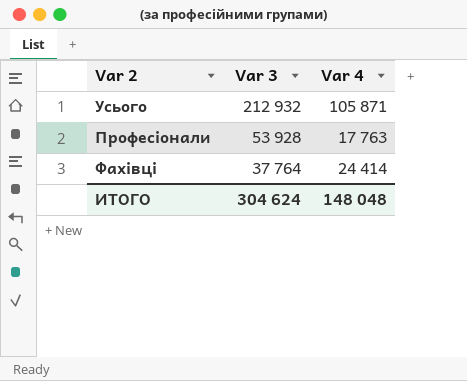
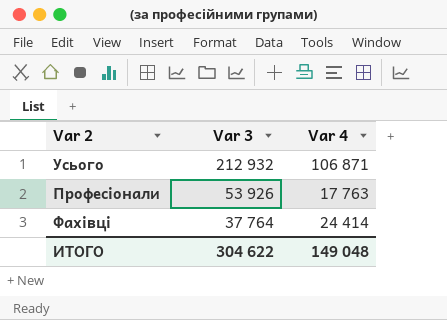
Усього | Var 4: 105 871 -> 106 871
Професіонали | Var 3: 53 928 -> 53 926
ИТОГО | Var 3: 304 624 -> 304 622
ИТОГО | Var 4: 148 048 -> 149 048

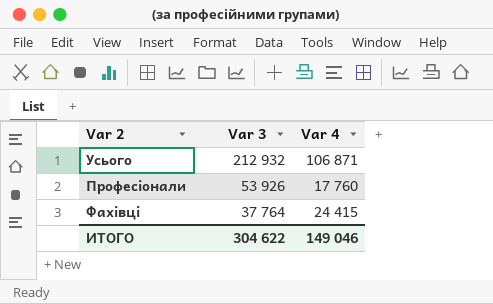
Професіонали | Var 4: 17 763 -> 17 760
Фахівці | Var 4: 24 414 -> 24 415
ИТОГО | Var 4: 149 048 -> 149 046

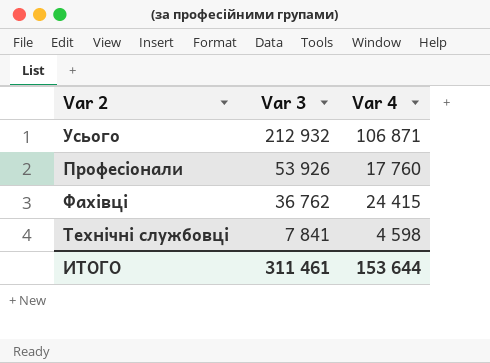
Фахівці | Var 3: 37 764 -> 36 762
row Технічні службовці: none -> 7 841 | 4 598
ИТОГО | Var 3: 304 622 -> 311 461
ИТОГО | Var 4: 149 046 -> 153 644

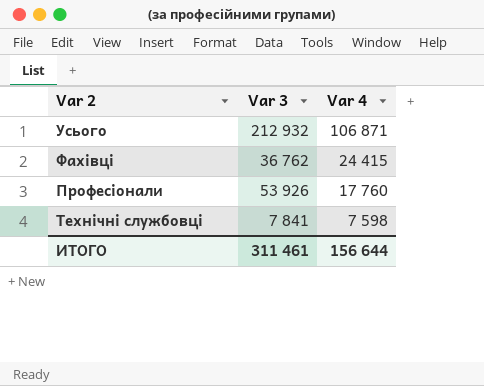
row order: Var 3 descending -> Var 4 descending
Технічні службовці | Var 4: 4 598 -> 7 598
ИТОГО | Var 4: 153 644 -> 156 644

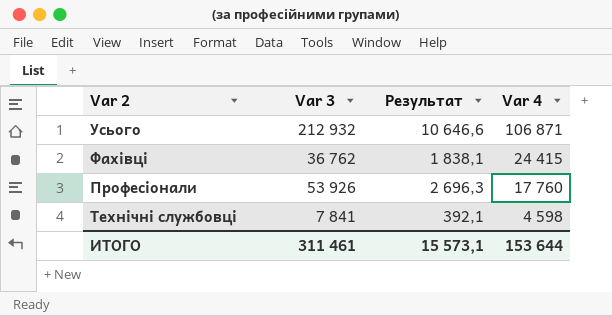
column Результат | formula: none -> [Var 3] * 0,05
Технічні службовці | Var 4: 7 598 -> 4 598
ИТОГО | Var 4: 156 644 -> 153 644

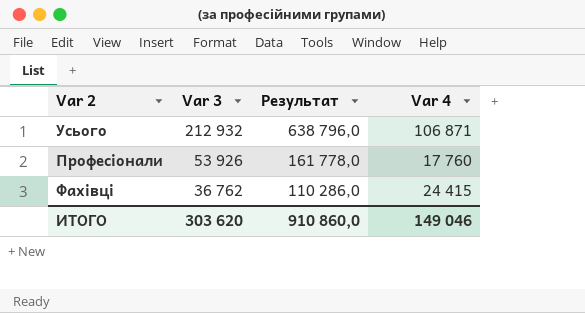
row order: Var 4 descending -> Var 3 descending
column Результат | formula: [Var 3] * 0,05 -> [Var 3] * 3
row Технічні службовці: 7 841 | 392,1 | 4 598 -> none
ИТОГО | Var 3: 311 461 -> 303 620
ИТОГО | Результат: 15 573,1 -> 910 860,0
ИТОГО | Var 4: 153 644 -> 149 046

